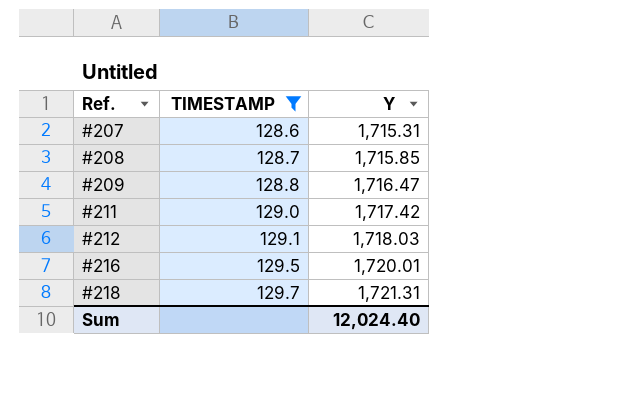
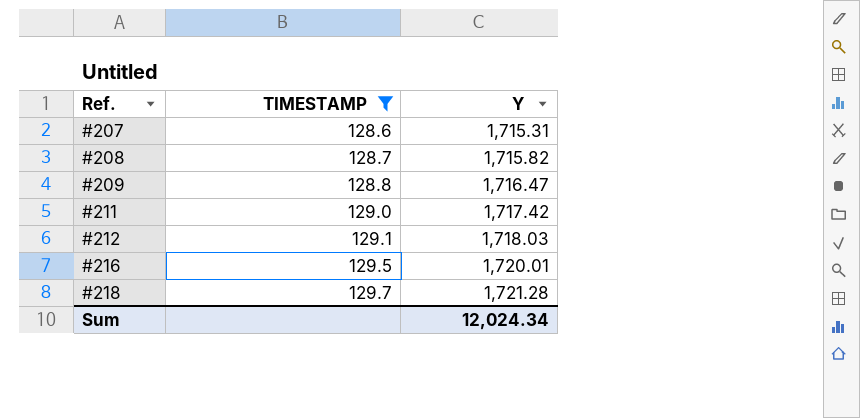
#208 | Y: 1,715.85 -> 1,715.82
#218 | Y: 1,721.31 -> 1,721.28
Sum | Y: 12,024.40 -> 12,024.34

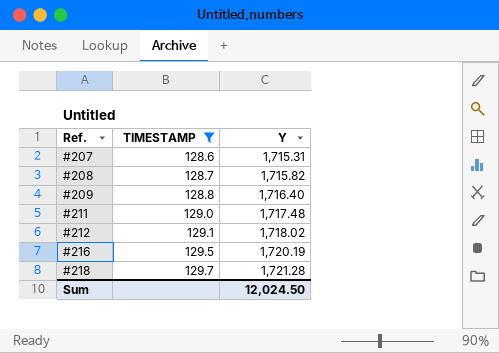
#209 | Y: 1,716.47 -> 1,716.40
#211 | Y: 1,717.42 -> 1,717.48
#212 | Y: 1,718.03 -> 1,718.02
#216 | Y: 1,720.01 -> 1,720.19
Sum | Y: 12,024.34 -> 12,024.50

